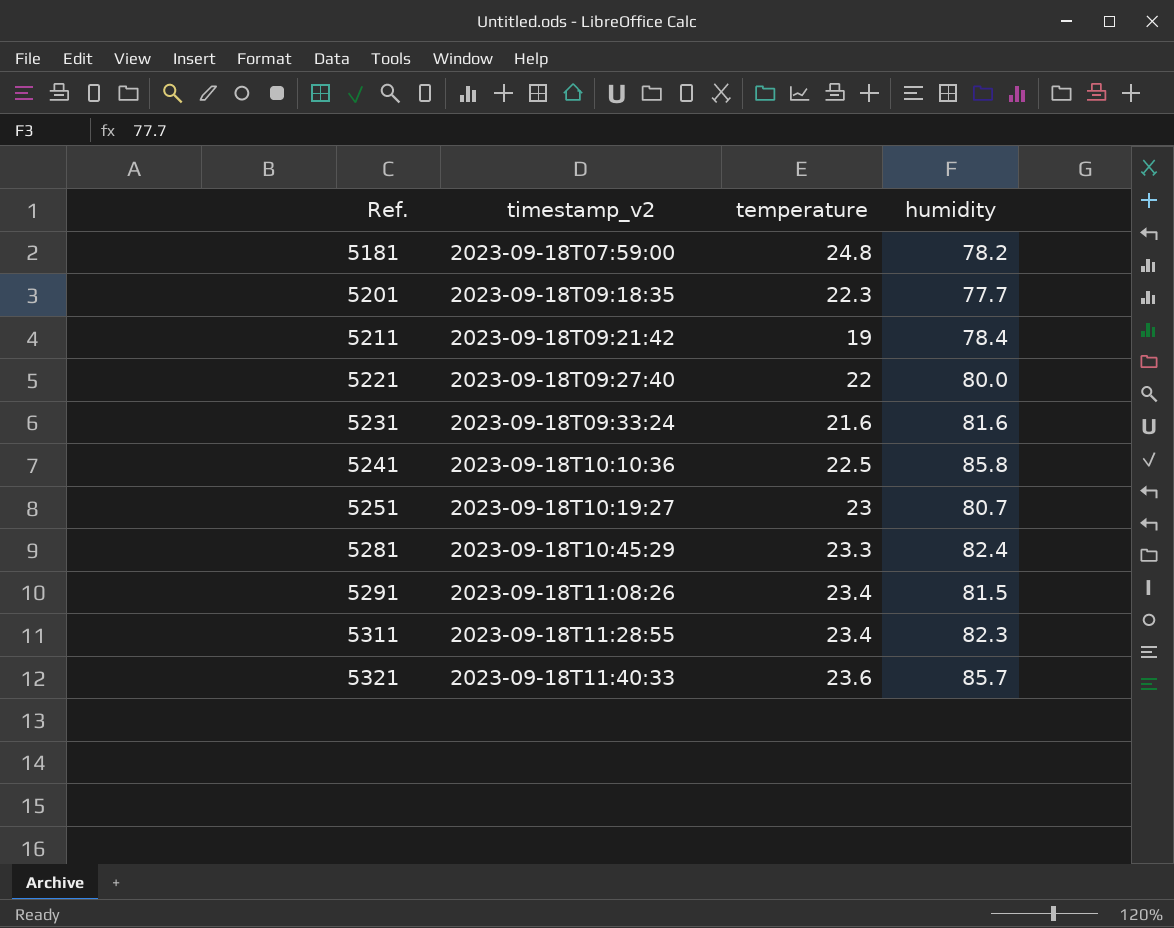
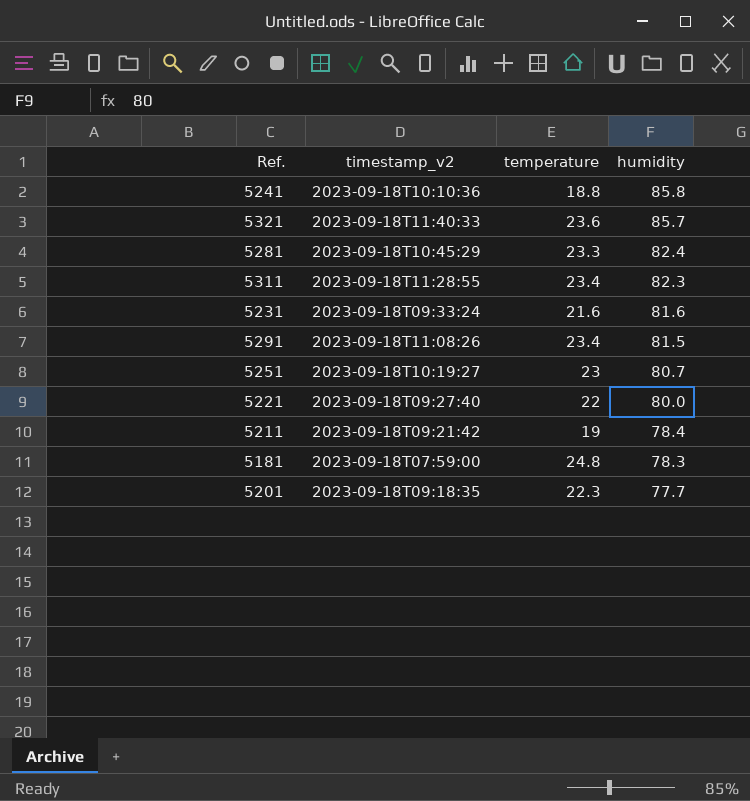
row order: Ref. ascending -> humidity descending
5241 | temperature: 22.5 -> 18.8
5181 | humidity: 78.2 -> 78.3

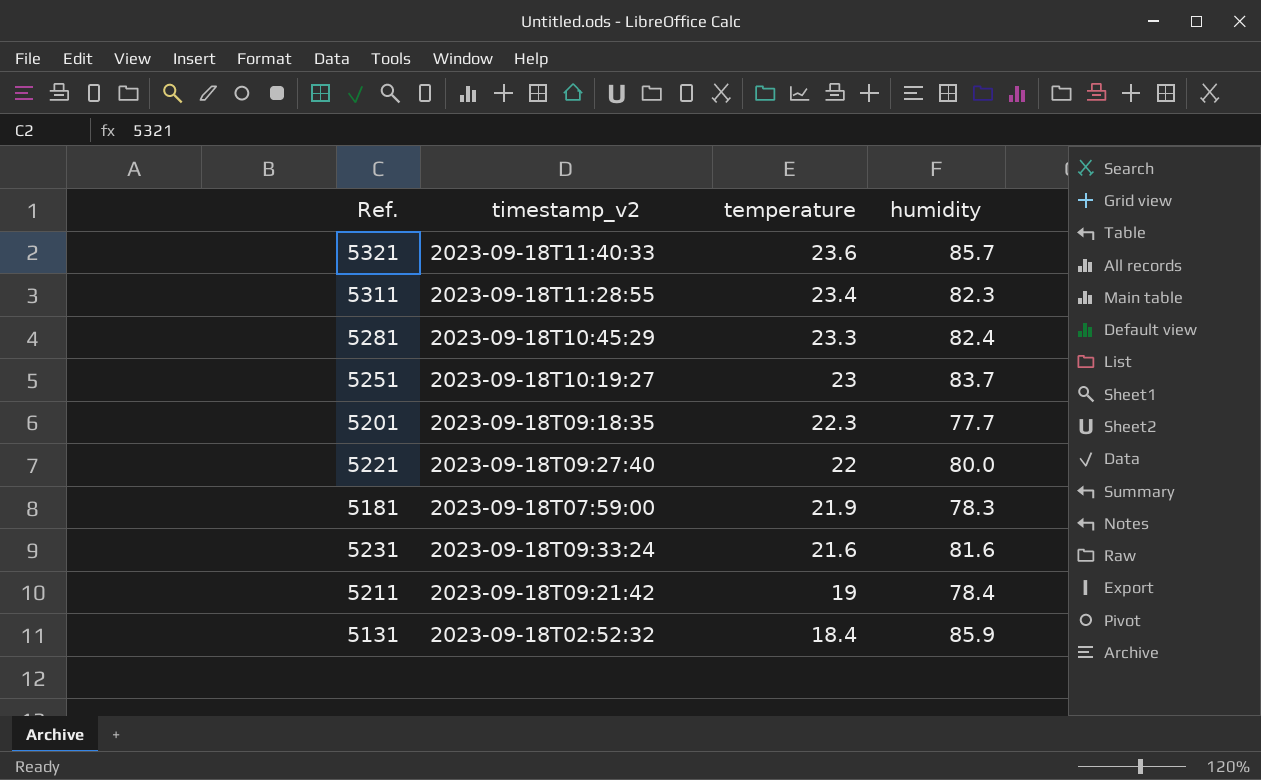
row order: humidity descending -> temperature descending
row 5241: 2023-09-18T10:10:36 | 18.8 | 85.8 -> none
row 5291: 2023-09-18T11:08:26 | 23.4 | 81.5 -> none
5251 | humidity: 80.7 -> 83.7
5181 | temperature: 24.8 -> 21.9
row 5131: none -> 2023-09-18T02:52:32 | 18.4 | 85.9

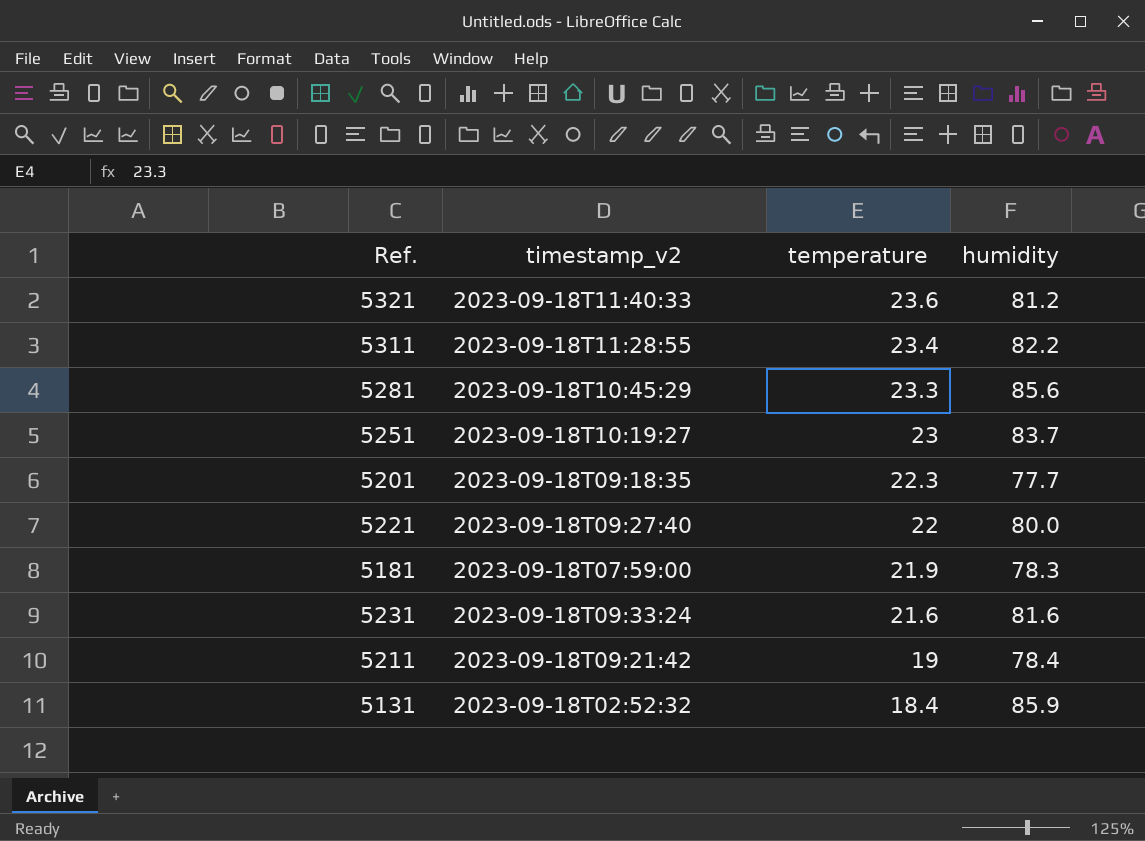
5321 | humidity: 85.7 -> 81.2
5311 | humidity: 82.3 -> 82.2
5281 | humidity: 82.4 -> 85.6

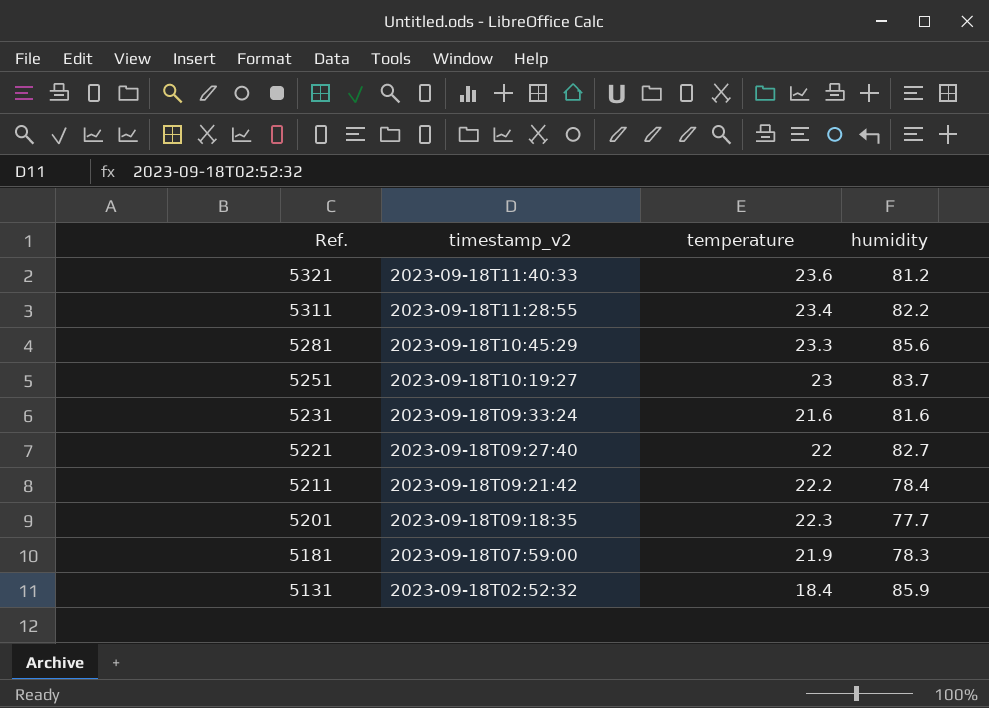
row order: temperature descending -> Ref. descending
5221 | humidity: 80.0 -> 82.7
5211 | temperature: 19 -> 22.2

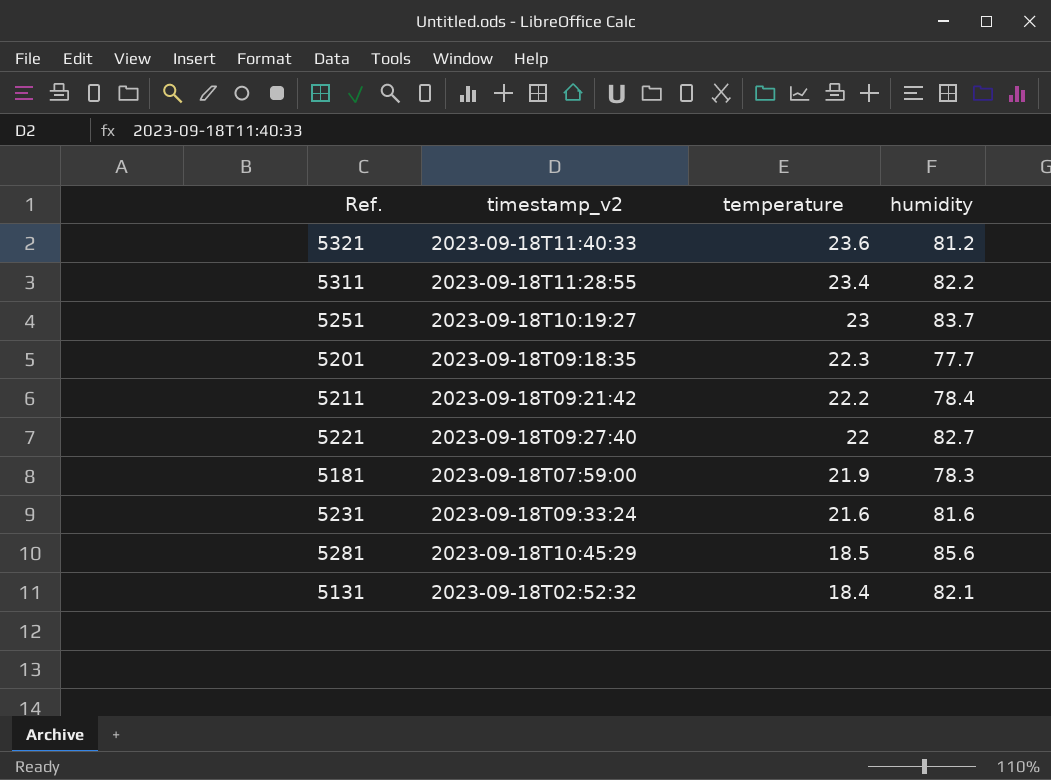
row order: Ref. descending -> temperature descending
5281 | temperature: 23.3 -> 18.5
5131 | humidity: 85.9 -> 82.1

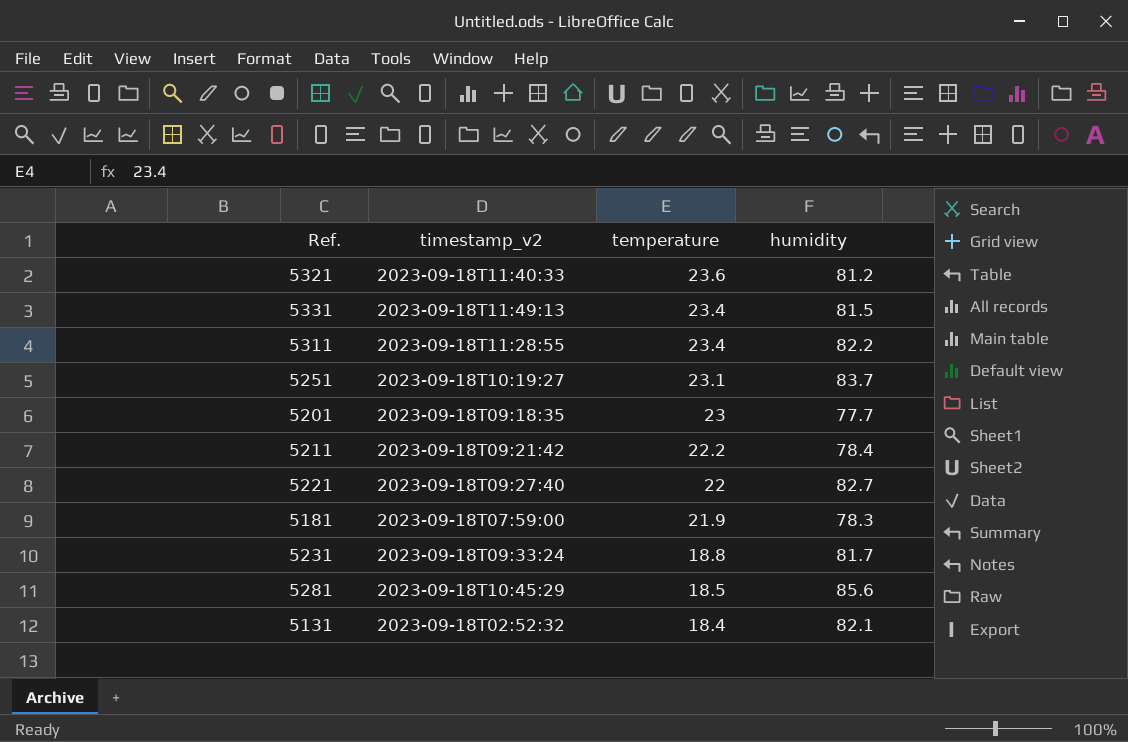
row 5331: none -> 2023-09-18T11:49:13 | 23.4 | 81.5
5251 | temperature: 23 -> 23.1
5201 | temperature: 22.3 -> 23
5231 | temperature: 21.6 -> 18.8
5231 | humidity: 81.6 -> 81.7

